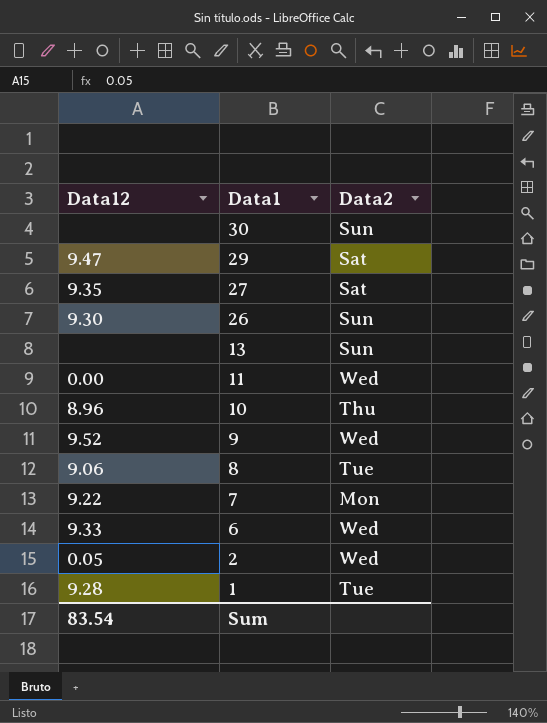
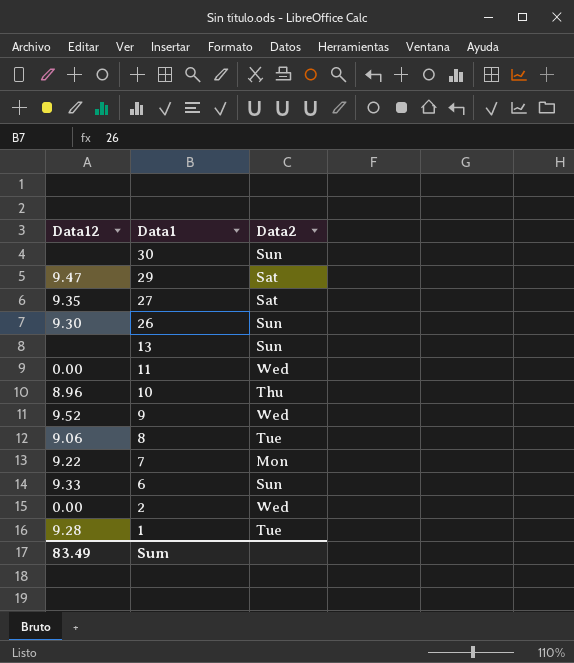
6 | Data2: Wed -> Sun
2 | Data12: 0.05 -> 0.00
Sum | Data12: 83.54 -> 83.49

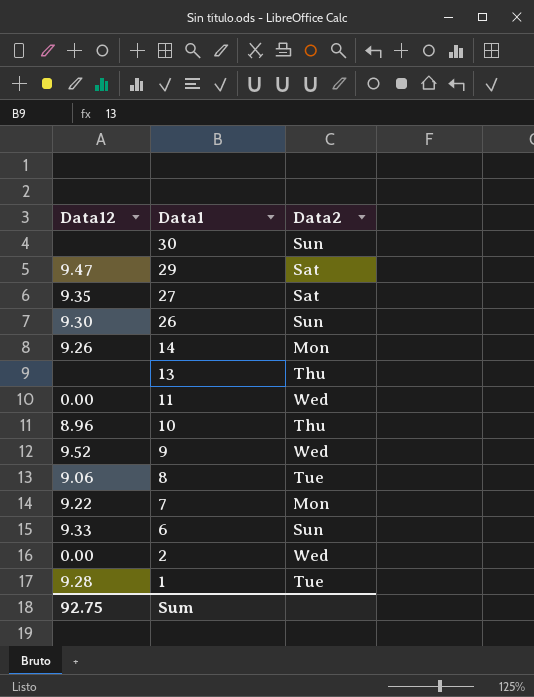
row 14: none -> 9.26 | Mon
13 | Data2: Sun -> Thu
Sum | Data12: 83.49 -> 92.75

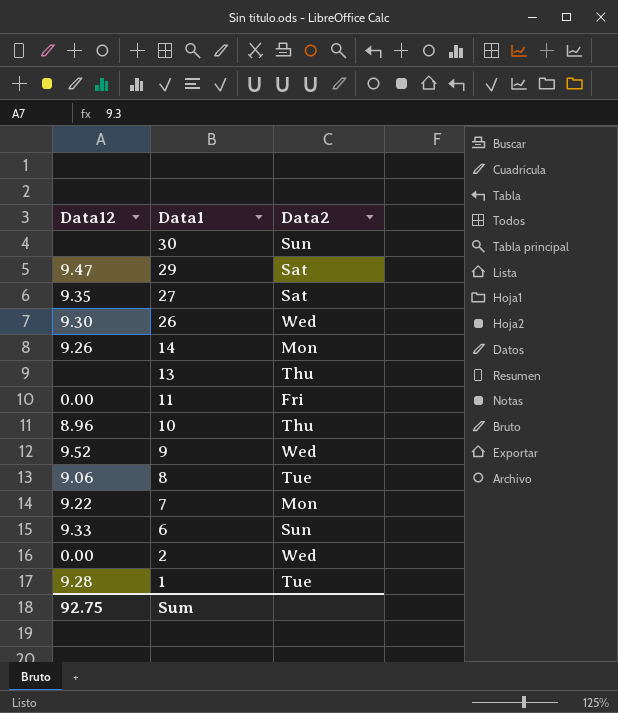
26 | Data2: Sun -> Wed
11 | Data2: Wed -> Fri

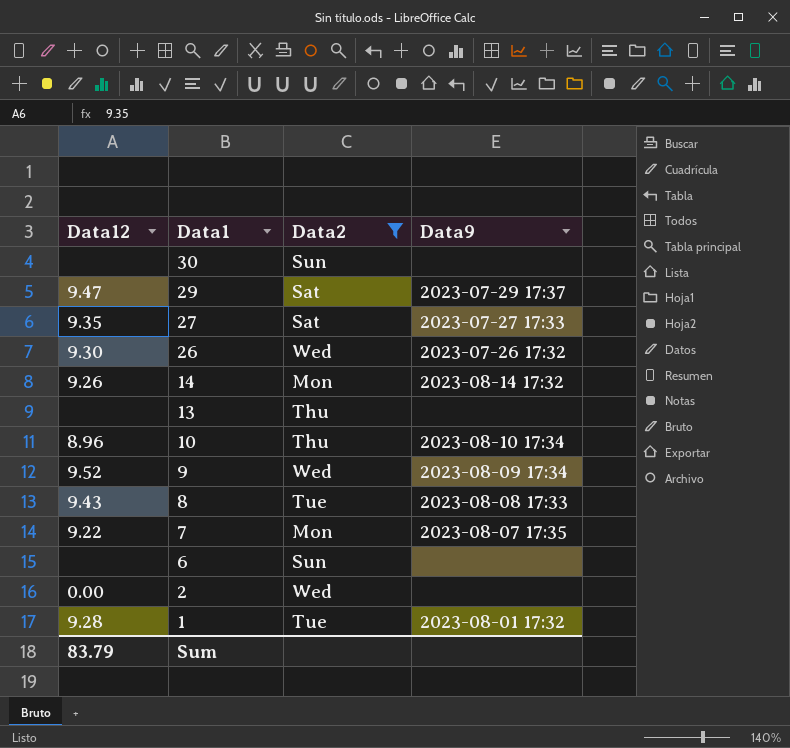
filter: none -> Data2 != Fri
column Data9 | position: none -> 4
8 | Data12: 9.06 -> 9.43
6 | Data12: 9.33 -> none
Sum | Data12: 92.75 -> 83.79

